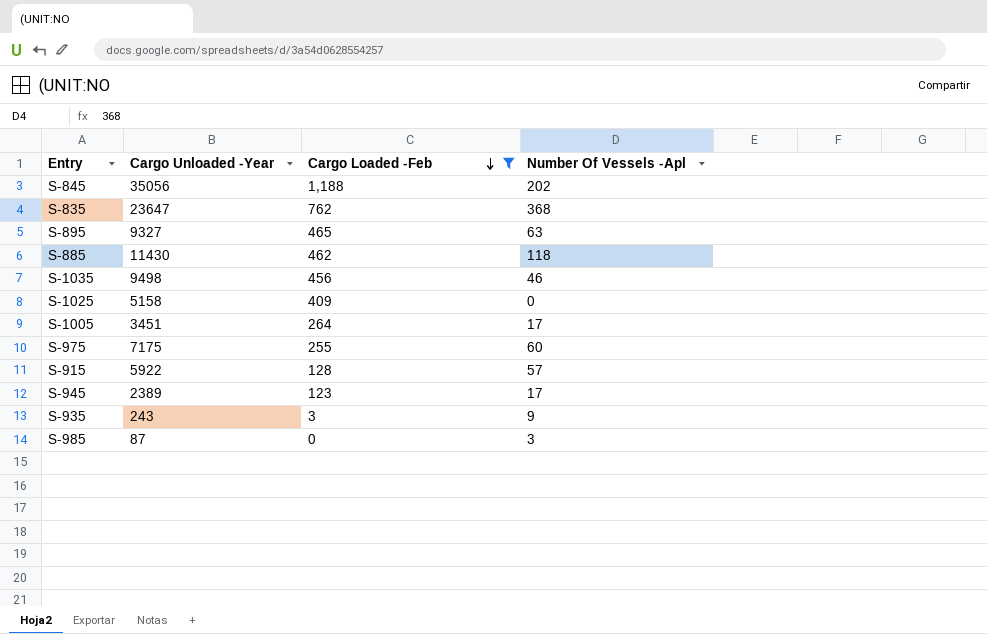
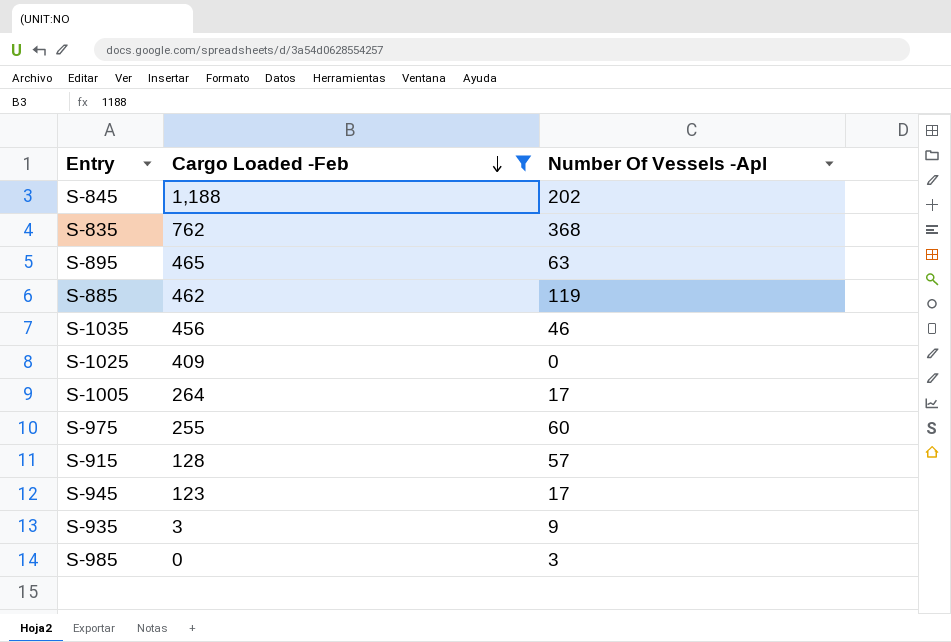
column Cargo Unloaded -Year | position: 2 -> none
S-885 | Number Of Vessels -Apl: 118 -> 119

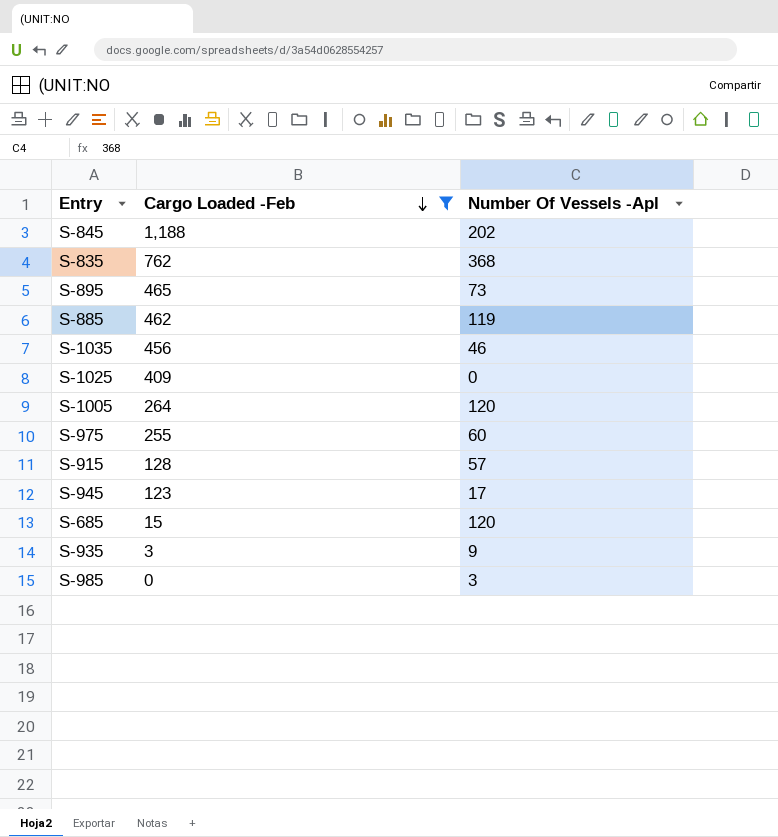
S-895 | Number Of Vessels -Apl: 63 -> 73
S-1005 | Number Of Vessels -Apl: 17 -> 120
row S-685: none -> 15 | 120

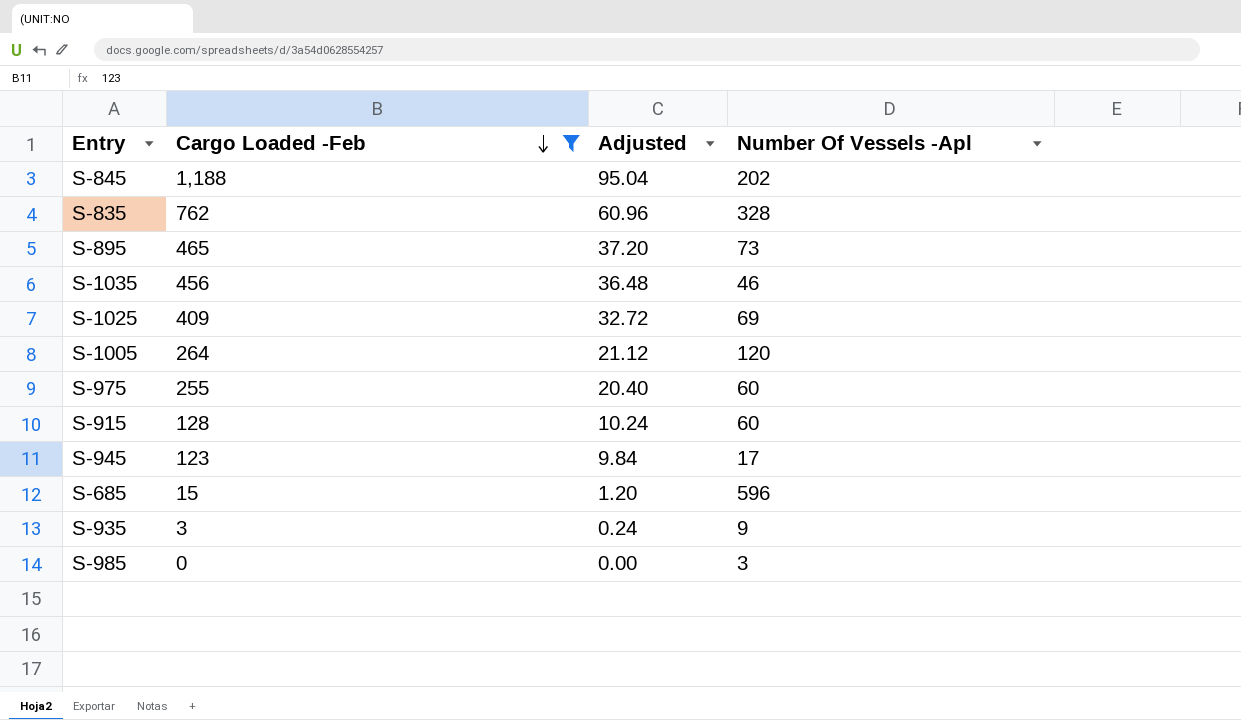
column Adjusted | formula: none -> [Cargo Loaded -Feb] * 0.08
row S-885: 462 | 119 -> none
S-835 | Number Of Vessels -Apl: 368 -> 328
S-1025 | Number Of Vessels -Apl: 0 -> 69
S-915 | Number Of Vessels -Apl: 57 -> 60
S-685 | Number Of Vessels -Apl: 120 -> 596

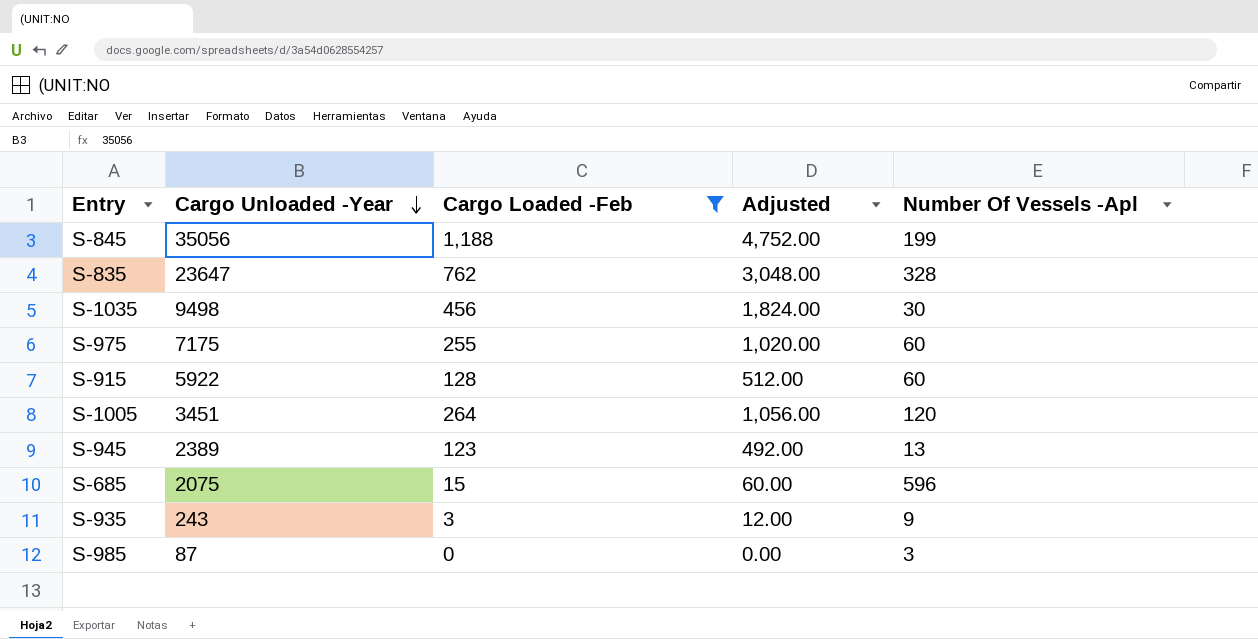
row order: Cargo Loaded -Feb descending -> Cargo Unloaded -Year descending
column Cargo Unloaded -Year | position: none -> 2
column Adjusted | formula: [Cargo Loaded -Feb] * 0.08 -> [Cargo Loaded -Feb] * 4
row S-895: 465 | 37.20 | 73 -> none
row S-1025: 409 | 32.72 | 69 -> none
S-845 | Number Of Vessels -Apl: 202 -> 199
S-1035 | Number Of Vessels -Apl: 46 -> 30
S-945 | Number Of Vessels -Apl: 17 -> 13

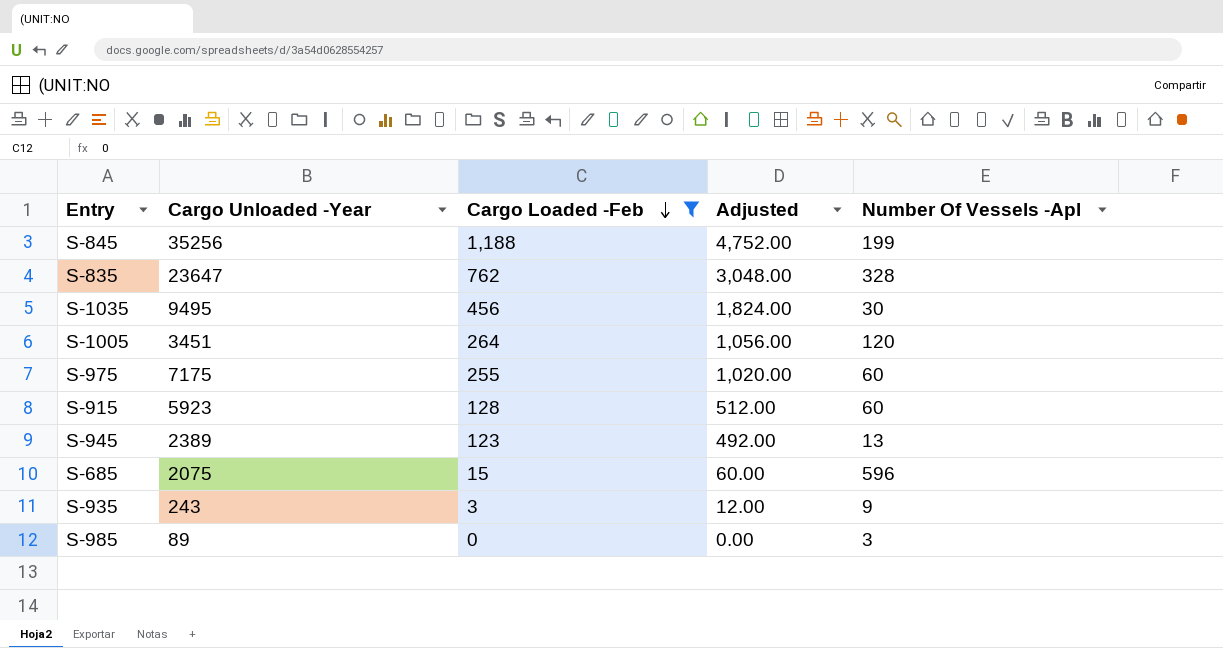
row order: Cargo Unloaded -Year descending -> Cargo Loaded -Feb descending
S-845 | Cargo Unloaded -Year: 35056 -> 35256
S-1035 | Cargo Unloaded -Year: 9498 -> 9495
S-915 | Cargo Unloaded -Year: 5922 -> 5923
S-985 | Cargo Unloaded -Year: 87 -> 89

